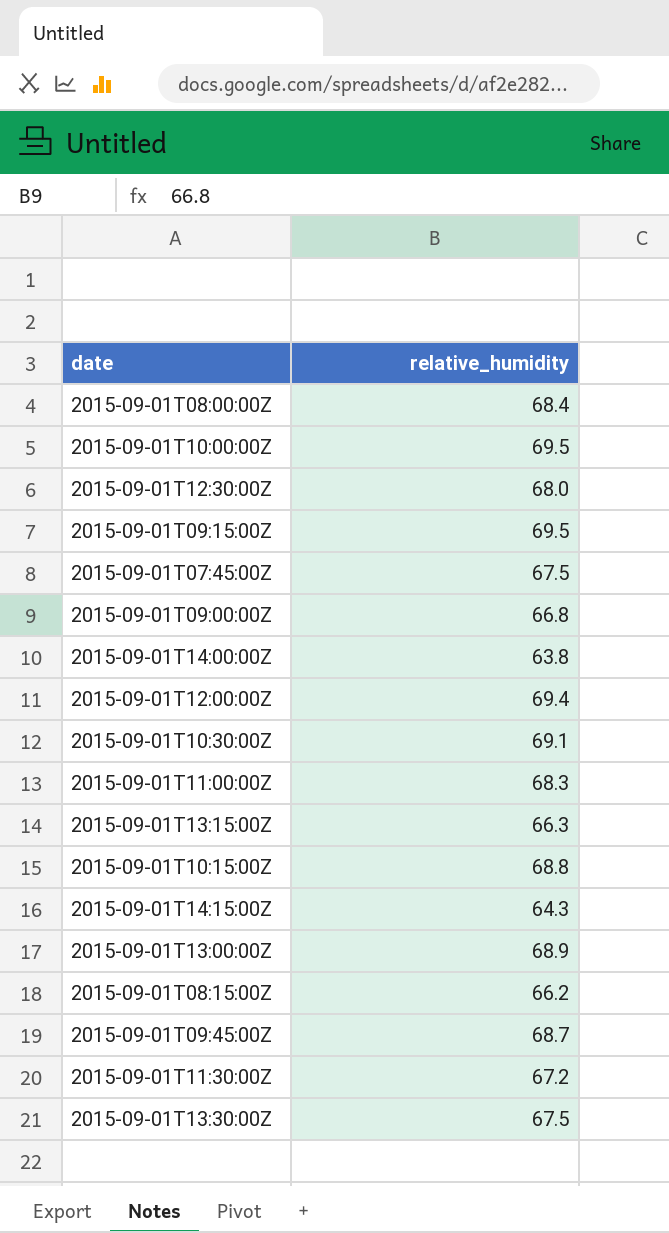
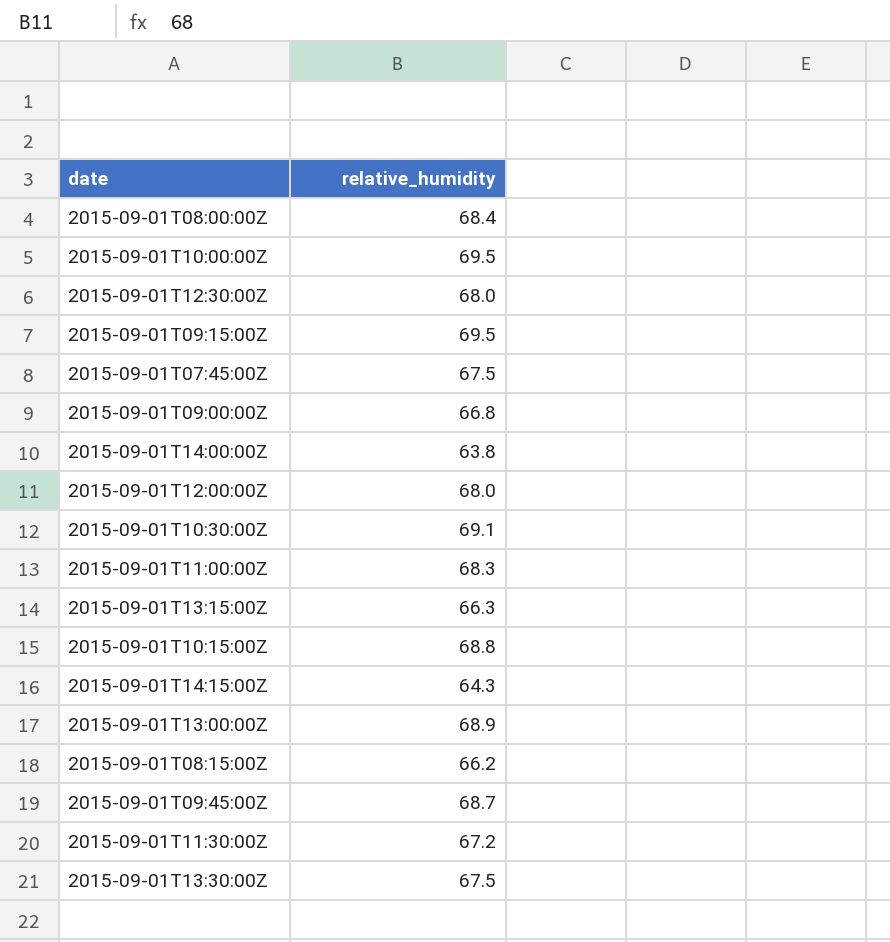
2015-09-01T12:00:00Z | relative_humidity: 69.4 -> 68.0

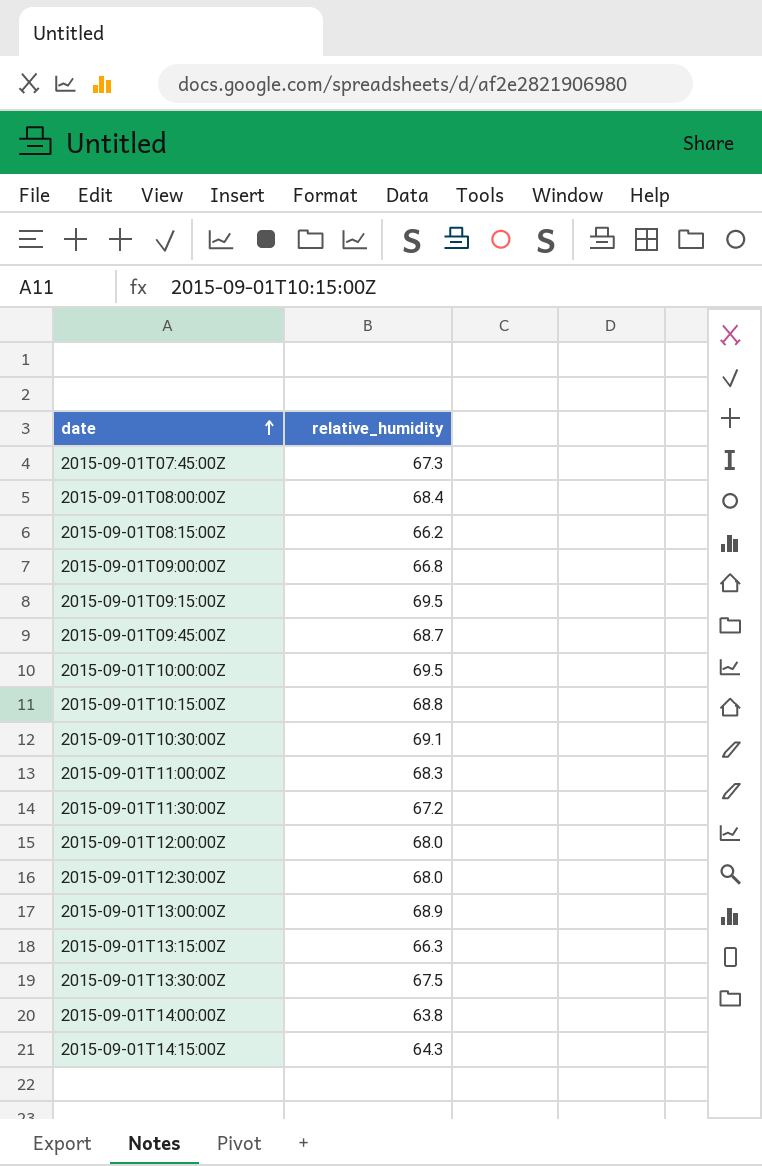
row order: none -> date ascending
2015-09-01T07:45:00Z | relative_humidity: 67.5 -> 67.3

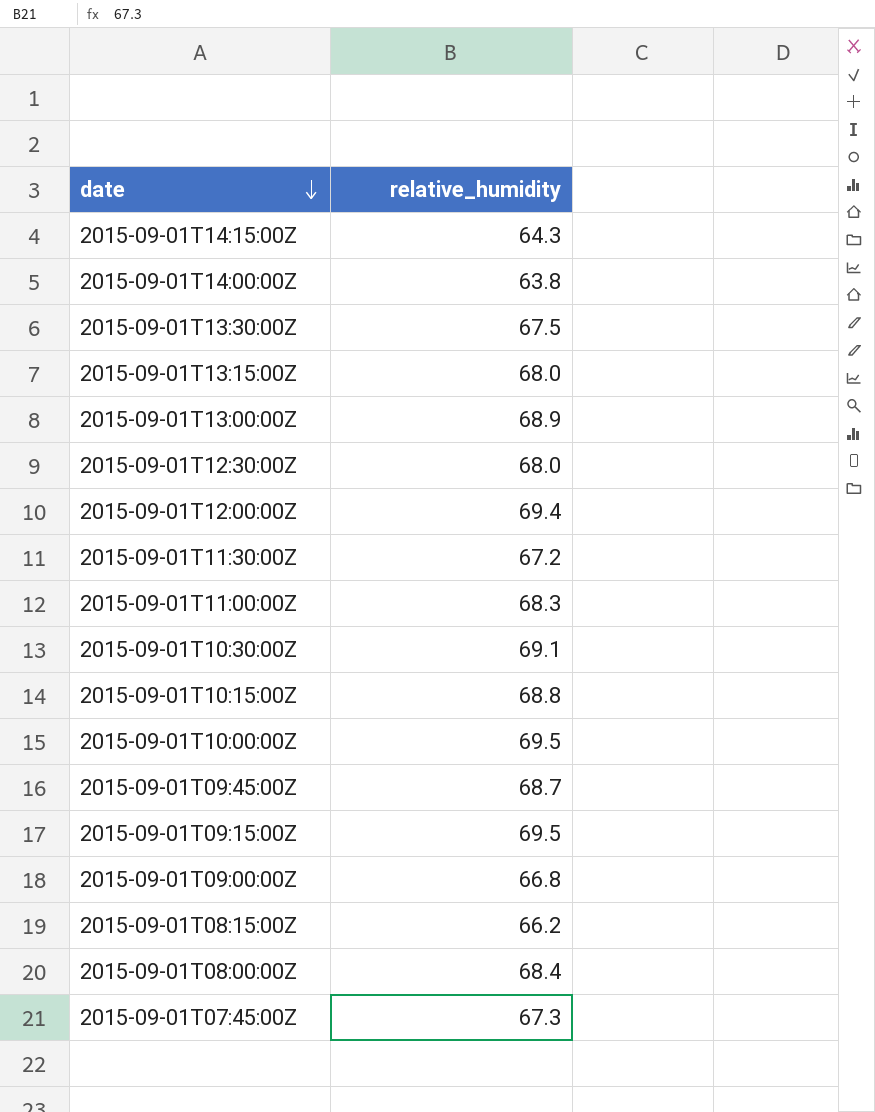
row order: date ascending -> date descending
2015-09-01T13:15:00Z | relative_humidity: 66.3 -> 68.0
2015-09-01T12:00:00Z | relative_humidity: 68.0 -> 69.4

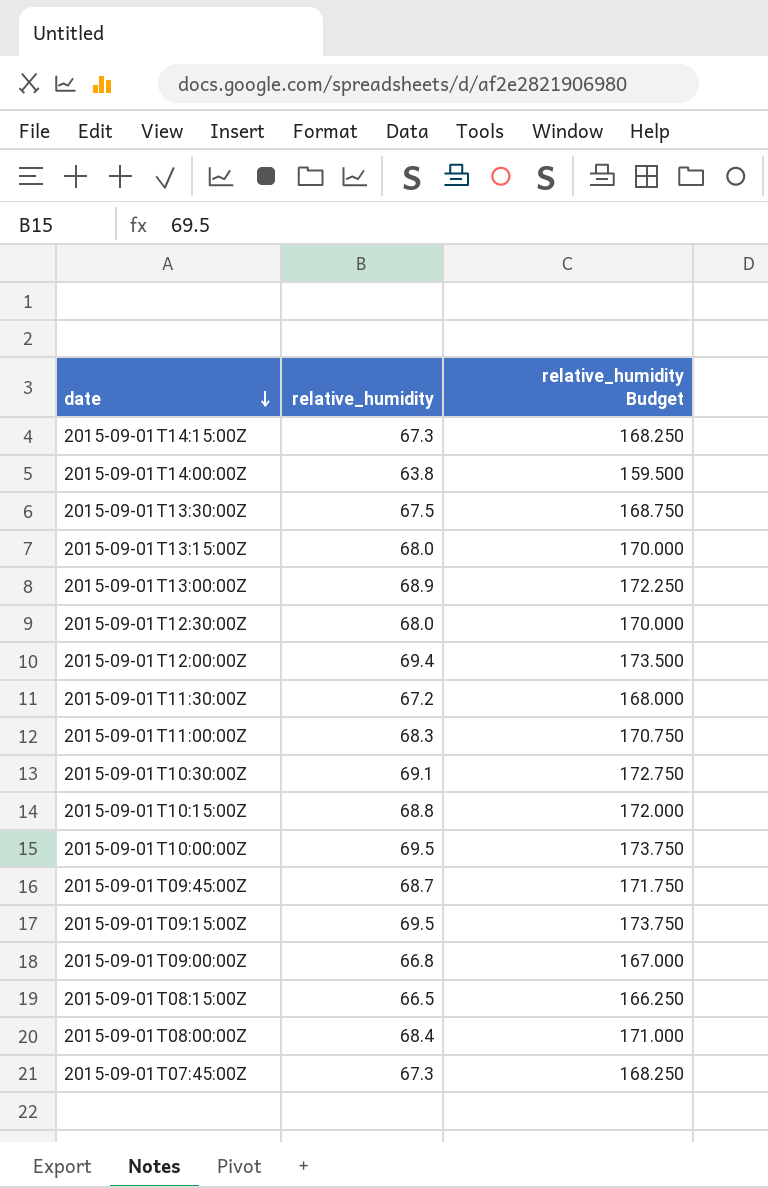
column relative_humidity Budget | formula: none -> [relative_humidity] * 2.5
2015-09-01T14:15:00Z | relative_humidity: 64.3 -> 67.3
2015-09-01T08:15:00Z | relative_humidity: 66.2 -> 66.5

